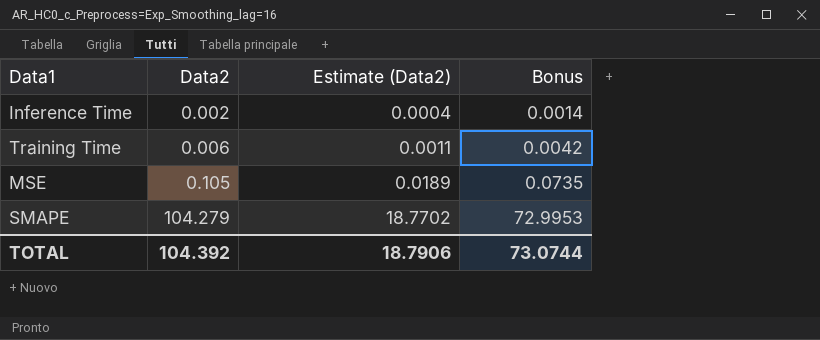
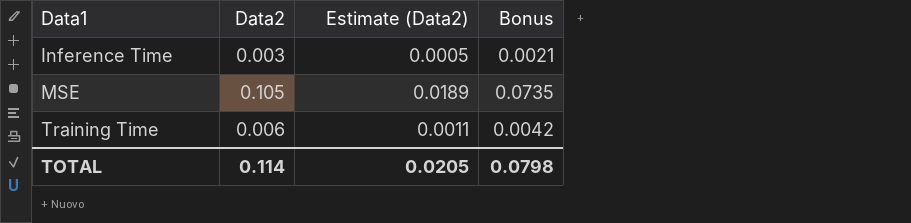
row order: Data2 ascending -> Data1 ascending
row SMAPE: 104.279 | 18.7702 | 72.9953 -> none
Inference Time | Data2: 0.002 -> 0.003
Inference Time | Estimate (Data2): 0.0004 -> 0.0005
Inference Time | Bonus: 0.0014 -> 0.0021
TOTAL | Data2: 104.392 -> 0.114
TOTAL | Estimate (Data2): 18.7906 -> 0.0205
TOTAL | Bonus: 73.0744 -> 0.0798

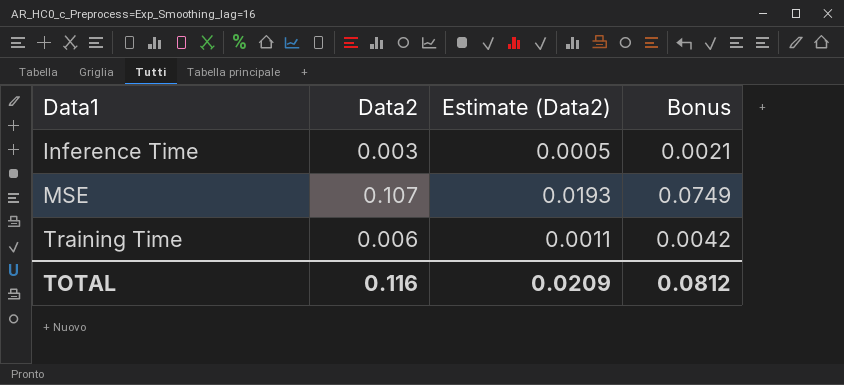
MSE | Data2: 0.105 -> 0.107
MSE | Estimate (Data2): 0.0189 -> 0.0193
MSE | Bonus: 0.0735 -> 0.0749
TOTAL | Data2: 0.114 -> 0.116
TOTAL | Estimate (Data2): 0.0205 -> 0.0209
TOTAL | Bonus: 0.0798 -> 0.0812

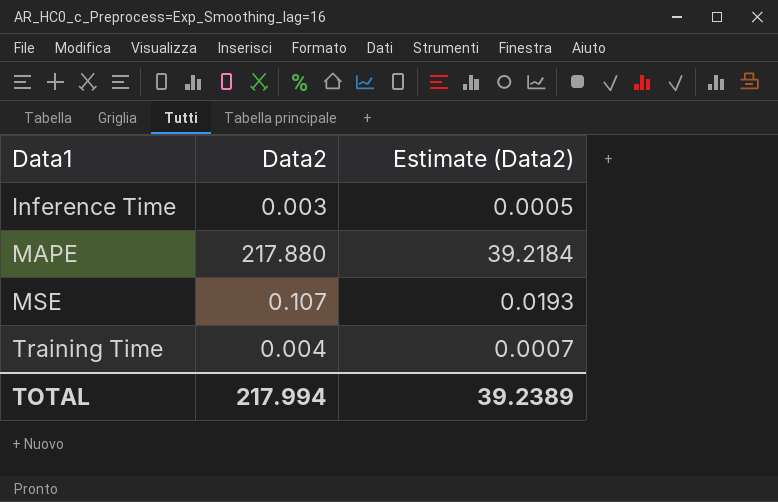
column Bonus | formula: [Data2] * 0.7 -> none
row MAPE: none -> 217.880 | 39.2184
Training Time | Data2: 0.006 -> 0.004
Training Time | Estimate (Data2): 0.0011 -> 0.0007
TOTAL | Data2: 0.116 -> 217.994
TOTAL | Estimate (Data2): 0.0209 -> 39.2389

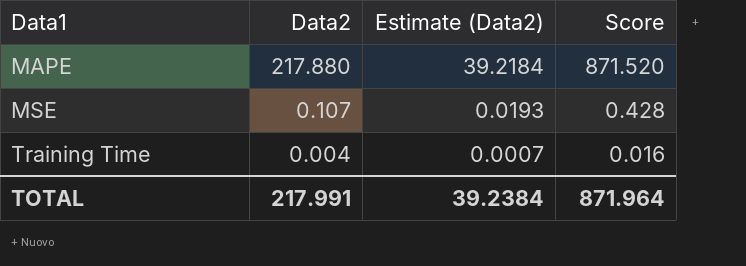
column Score | formula: none -> [Data2] * 4
row Inference Time: 0.003 | 0.0005 -> none
TOTAL | Data2: 217.994 -> 217.991
TOTAL | Estimate (Data2): 39.2389 -> 39.2384

